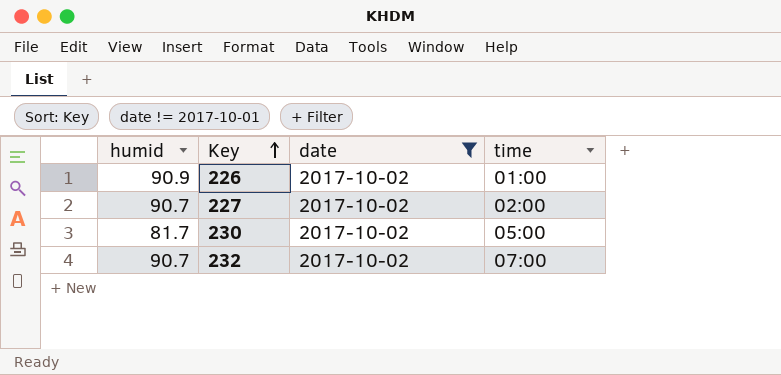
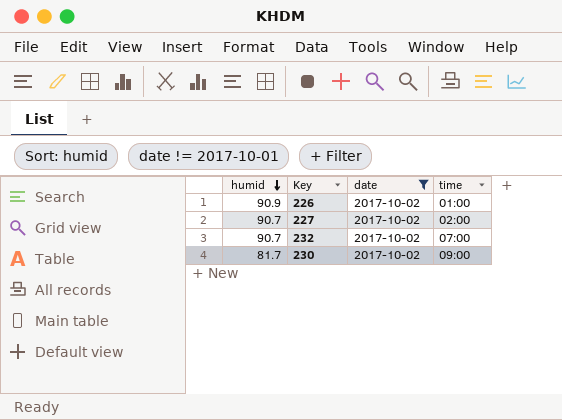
row order: Key ascending -> humid descending
230 | time: 05:00 -> 09:00

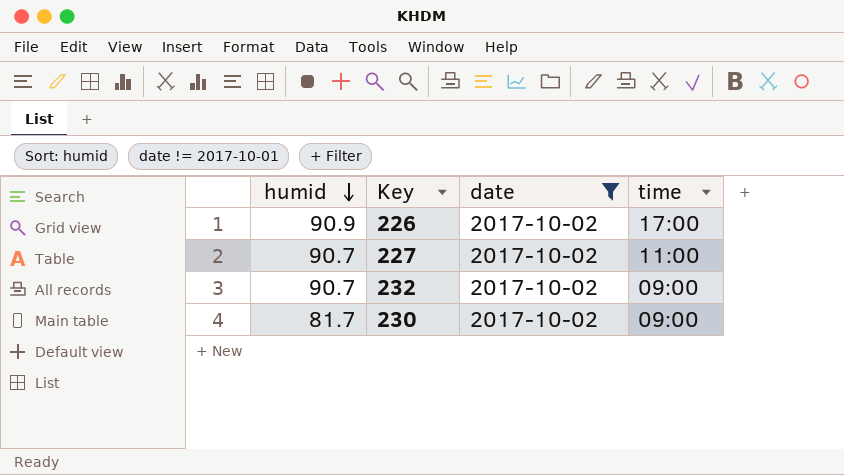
226 | time: 01:00 -> 17:00
227 | time: 02:00 -> 11:00
232 | time: 07:00 -> 09:00

